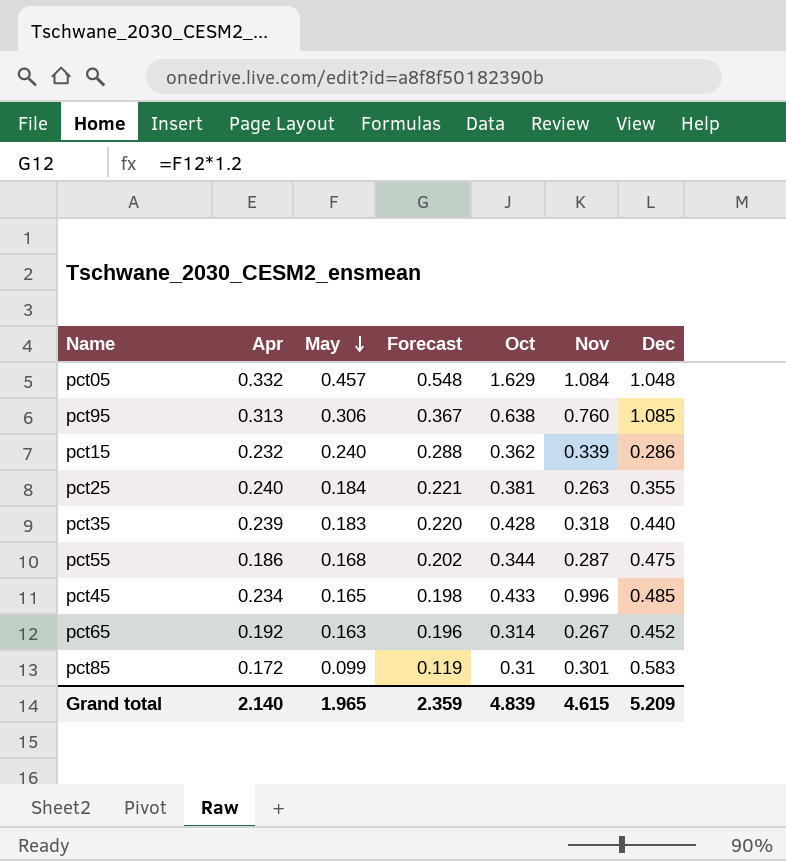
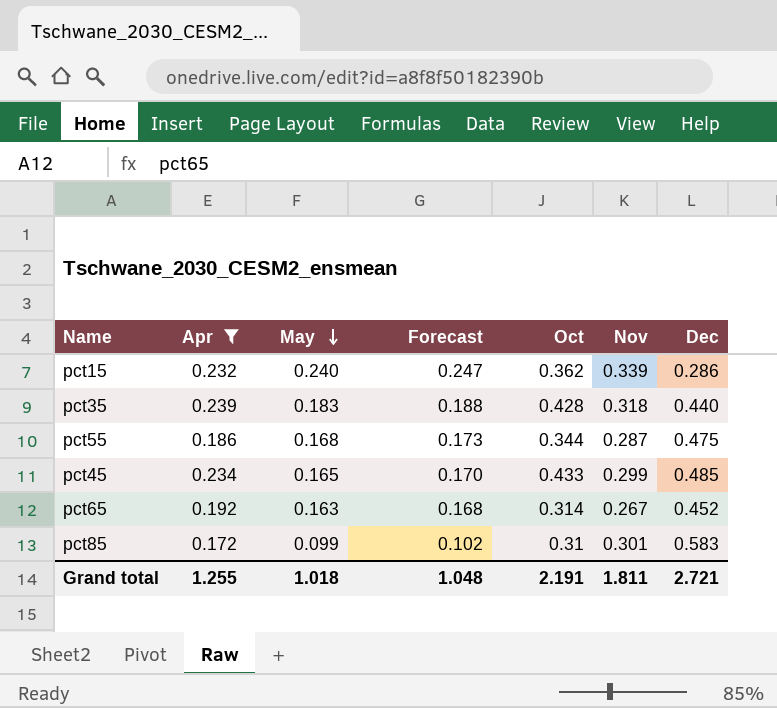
filter: none -> Apr <= 0.239
column Forecast | formula: [May] * 1.2 -> [May] * 1.03
pct45 | Nov: 0.996 -> 0.299
Grand total | Apr: 2.140 -> 1.255
Grand total | May: 1.965 -> 1.018
Grand total | Forecast: 2.359 -> 1.048
Grand total | Oct: 4.839 -> 2.191
Grand total | Nov: 4.615 -> 1.811
Grand total | Dec: 5.209 -> 2.721

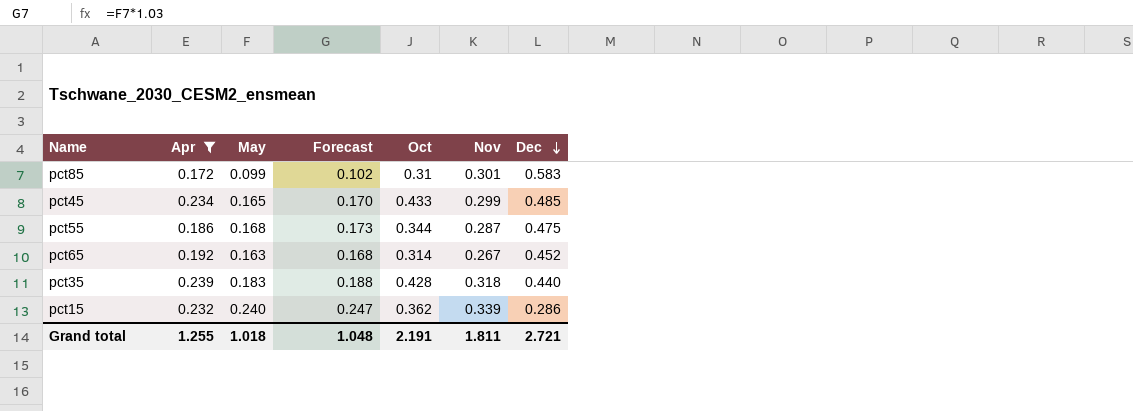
row order: May descending -> Dec descending

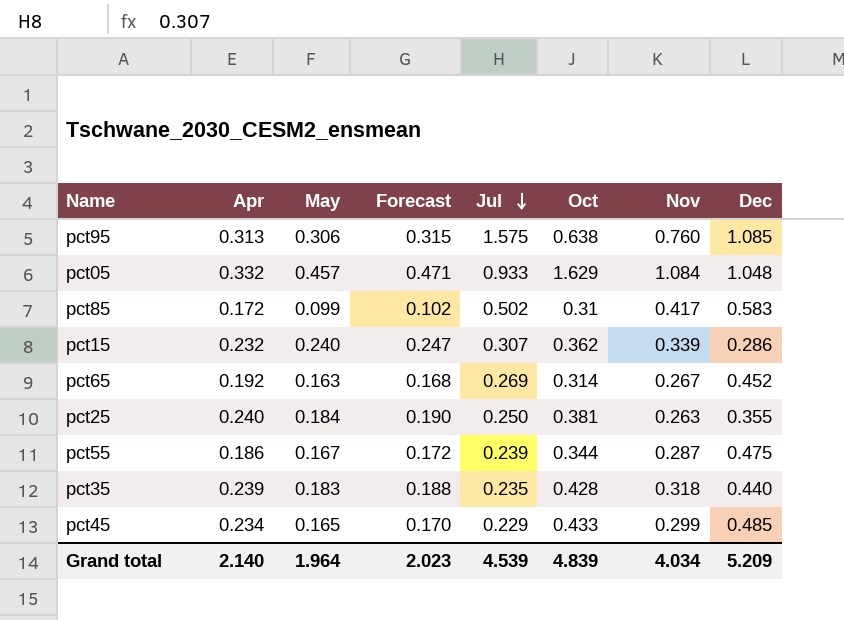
filter: Apr <= 0.239 -> none
row order: Dec descending -> Jul descending
column Jul | position: none -> 5
pct85 | Nov: 0.301 -> 0.417
pct55 | May: 0.168 -> 0.167
pct55 | Forecast: 0.173 -> 0.172
Grand total | Apr: 1.255 -> 2.140
Grand total | May: 1.018 -> 1.964
Grand total | Forecast: 1.048 -> 2.023
Grand total | Oct: 2.191 -> 4.839
Grand total | Nov: 1.811 -> 4.034
Grand total | Dec: 2.721 -> 5.209

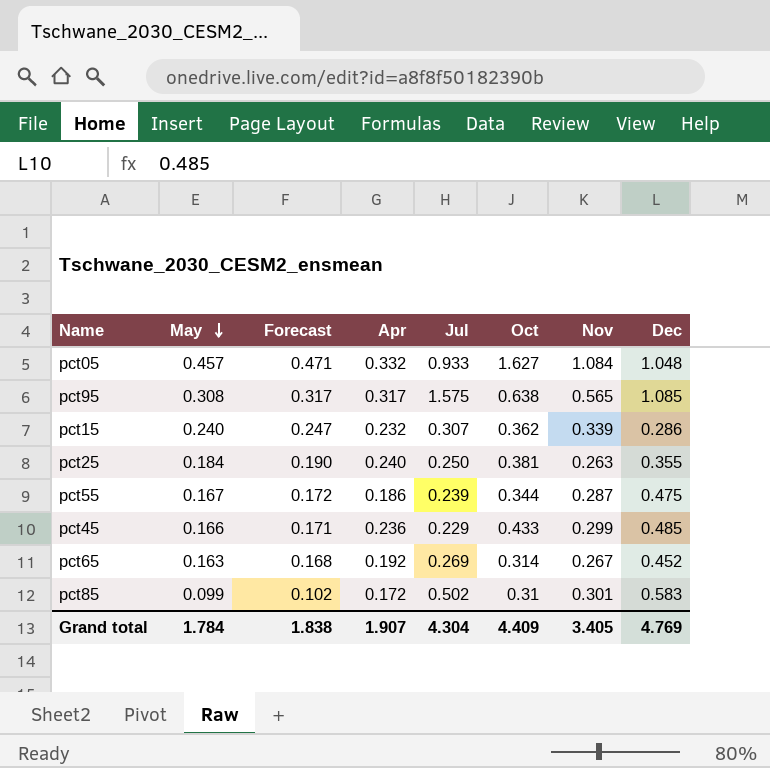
row order: Jul descending -> May descending
column Apr | position: 2 -> 4
row pct35: 0.239 | 0.183 | 0.188 | 0.235 | 0.428 | 0.318 | 0.440 -> none
pct05 | Oct: 1.629 -> 1.627
pct95 | May: 0.306 -> 0.308
pct95 | Forecast: 0.315 -> 0.317
pct95 | Apr: 0.313 -> 0.317
pct95 | Nov: 0.760 -> 0.565
pct45 | May: 0.165 -> 0.166
pct45 | Forecast: 0.170 -> 0.171
pct45 | Apr: 0.234 -> 0.236
pct85 | Nov: 0.417 -> 0.301
Grand total | May: 1.964 -> 1.784
Grand total | Forecast: 2.023 -> 1.838
Grand total | Apr: 2.140 -> 1.907
Grand total | Jul: 4.539 -> 4.304
Grand total | Oct: 4.839 -> 4.409
Grand total | Nov: 4.034 -> 3.405
Grand total | Dec: 5.209 -> 4.769

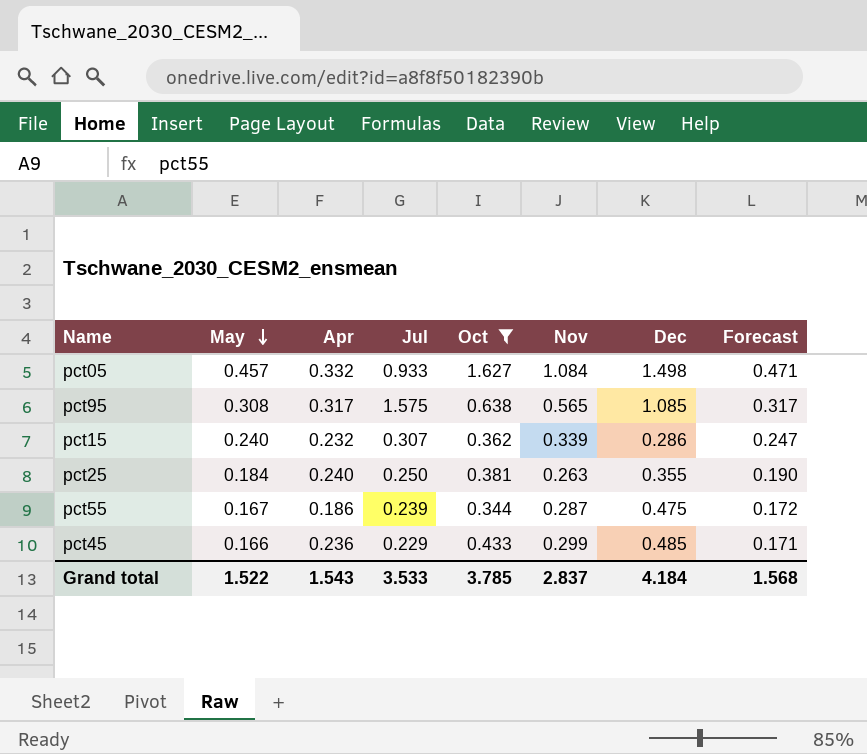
filter: none -> Oct >= 0.344
column Forecast | position: 3 -> 8
pct05 | Dec: 1.048 -> 1.498
Grand total | May: 1.784 -> 1.522
Grand total | Apr: 1.907 -> 1.543
Grand total | Jul: 4.304 -> 3.533
Grand total | Oct: 4.409 -> 3.785
Grand total | Nov: 3.405 -> 2.837
Grand total | Dec: 4.769 -> 4.184
Grand total | Forecast: 1.838 -> 1.568

